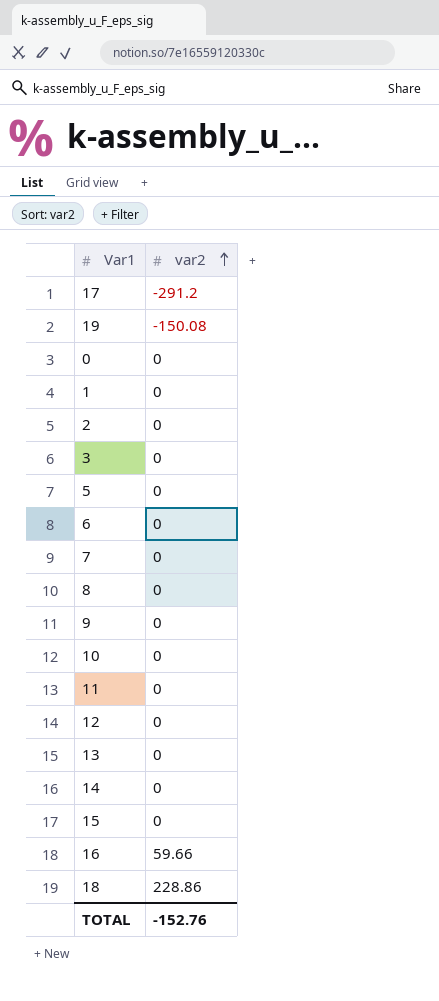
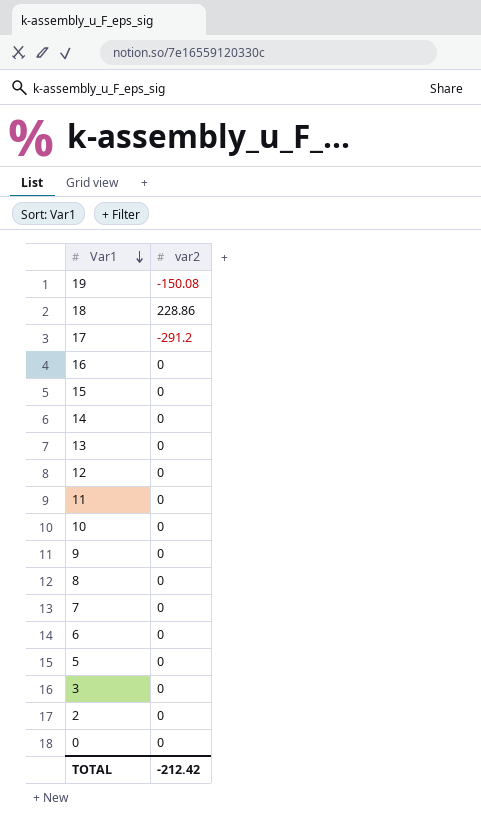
row order: var2 ascending -> Var1 descending
row 1: 0 -> none
16 | var2: 59.66 -> 0
TOTAL | var2: -152.76 -> -212.42

